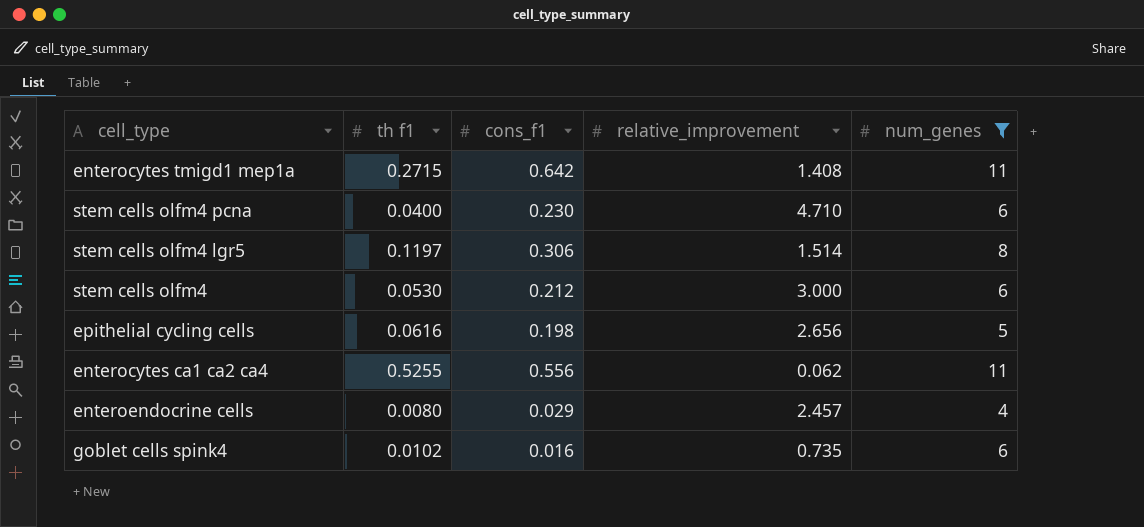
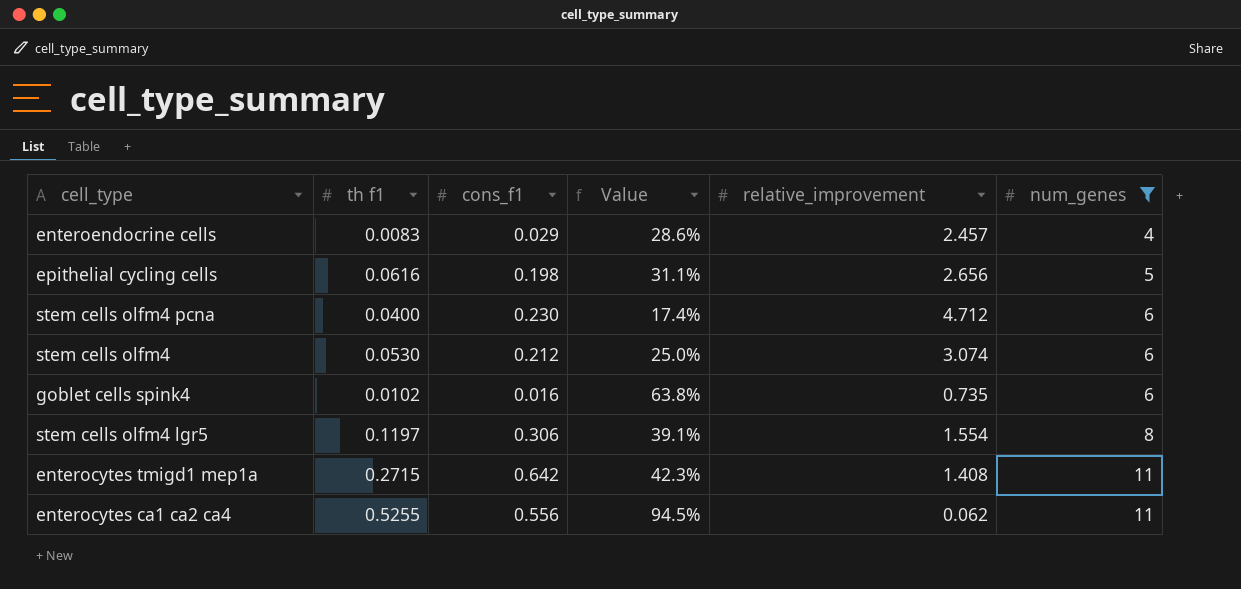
row order: none -> num_genes ascending
column Value | formula: none -> [th f1] / [cons_f1]
enteroendocrine cells | th f1: 0.0080 -> 0.0083
stem cells olfm4 pcna | relative_improvement: 4.710 -> 4.712
stem cells olfm4 | relative_improvement: 3.000 -> 3.074
stem cells olfm4 lgr5 | relative_improvement: 1.514 -> 1.554

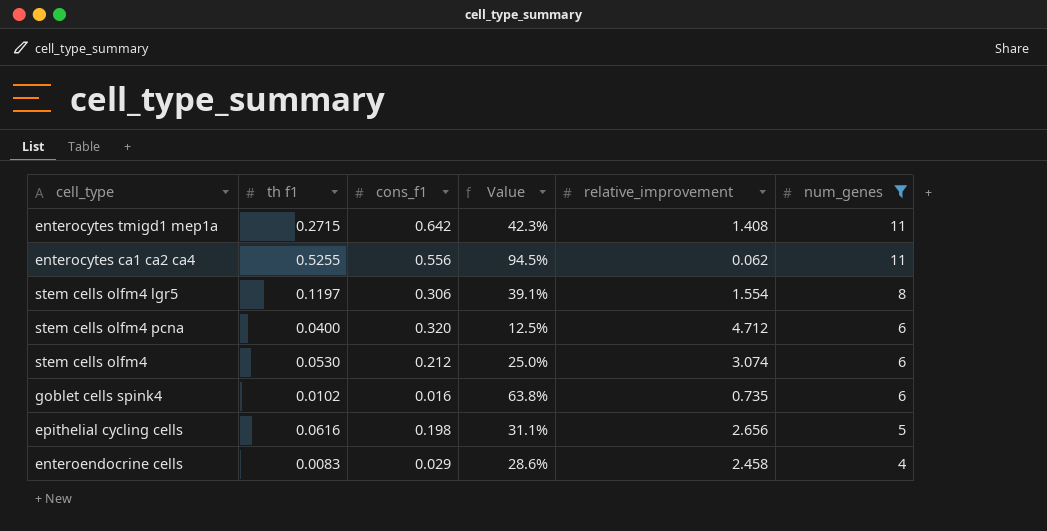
row order: num_genes ascending -> num_genes descending
stem cells olfm4 pcna | cons_f1: 0.230 -> 0.320
stem cells olfm4 pcna | Value: 17.4% -> 12.5%
enteroendocrine cells | relative_improvement: 2.457 -> 2.458

